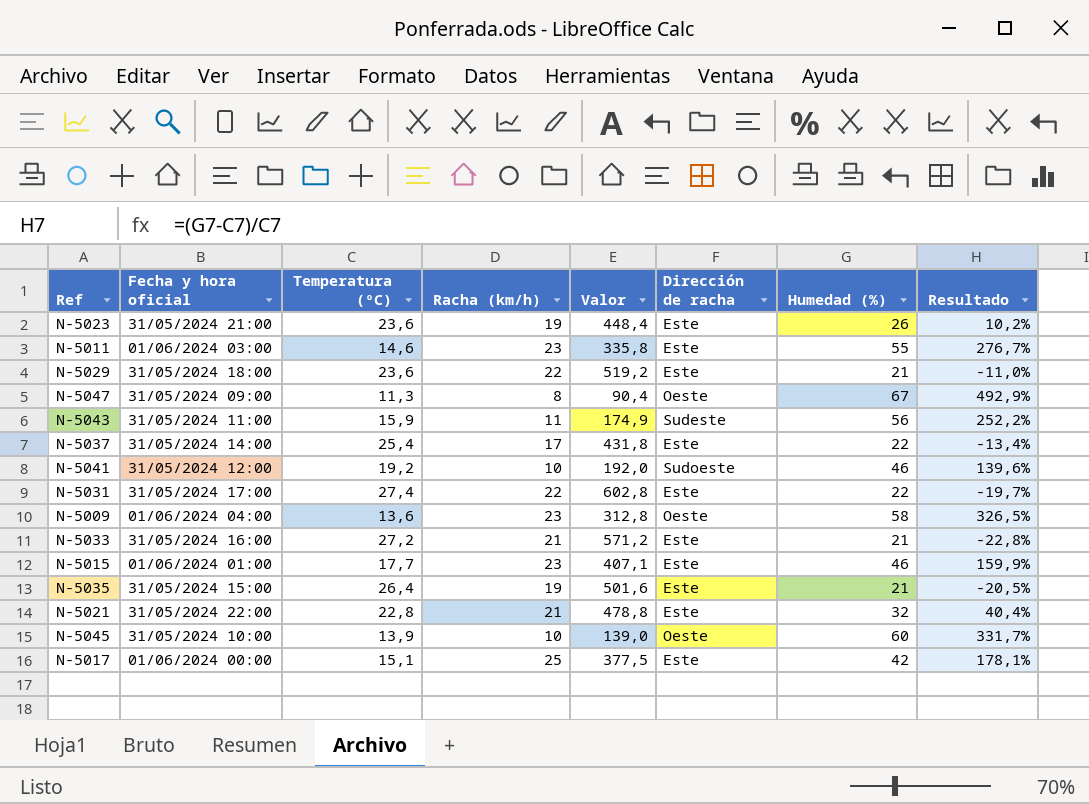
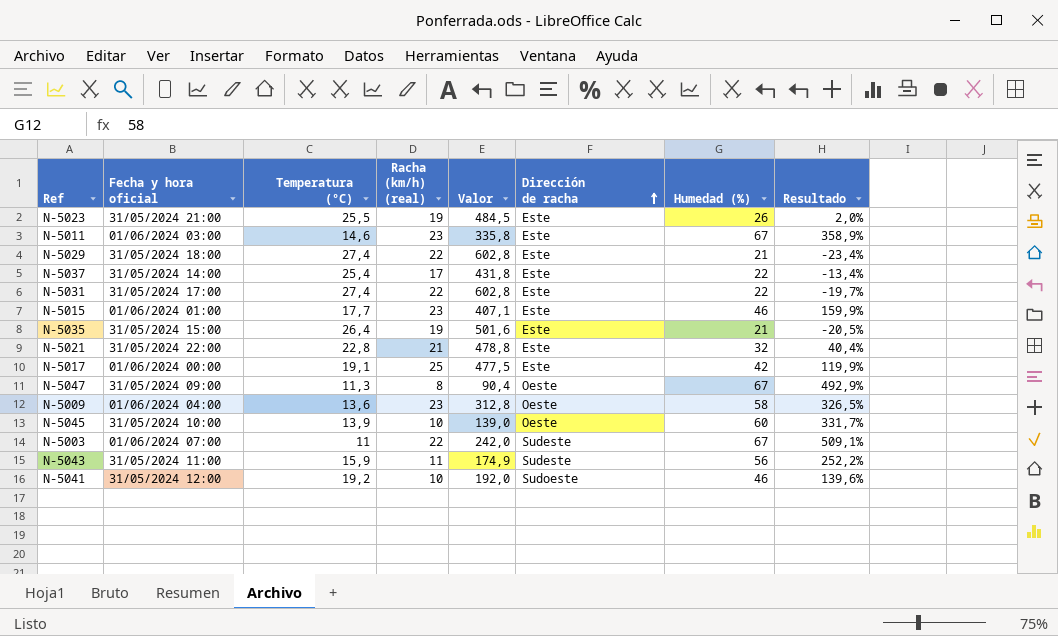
row order: none -> Dirección de racha ascending
column name: Racha (km/h) -> Racha (km/h) (real)
row N-5033: 31/05/2024 16:00 | 27,2 | 21 | 571,2 | Este | 21 | -22,8% -> none
N-5023 | Temperatura (ºC): 23,6 -> 25,5
N-5023 | Valor: 448,4 -> 484,5
N-5023 | Resultado: 10,2% -> 2,0%
N-5011 | Humedad (%): 55 -> 67
N-5011 | Resultado: 276,7% -> 358,9%
N-5029 | Temperatura (ºC): 23,6 -> 27,4
N-5029 | Valor: 519,2 -> 602,8
N-5029 | Resultado: -11,0% -> -23,4%
N-5017 | Temperatura (ºC): 15,1 -> 19,1
N-5017 | Valor: 377,5 -> 477,5
N-5017 | Resultado: 178,1% -> 119,9%
row N-5003: none -> 01/06/2024 07:00 | 11 | 22 | 242,0 | Sudeste | 67 | 509,1%

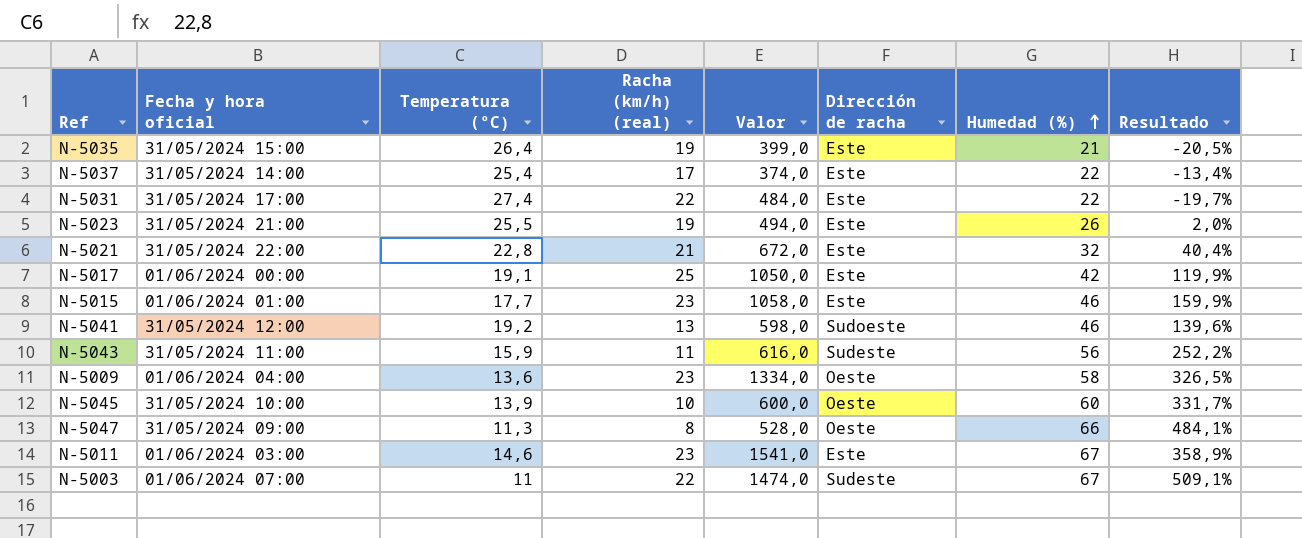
row order: Dirección de racha ascending -> Humedad (%) ascending
column Valor | formula: [Temperatura (ºC)] * [Racha (km/h) (real)] -> [Racha (km/h) (real)] * [Humedad (%)]
row N-5029: 31/05/2024 18:00 | 27,4 | 22 | 602,8 | Este | 21 | -23,4% -> none
N-5041 | Racha (km/h) (real): 10 -> 13
N-5047 | Humedad (%): 67 -> 66
N-5047 | Resultado: 492,9% -> 484,1%

